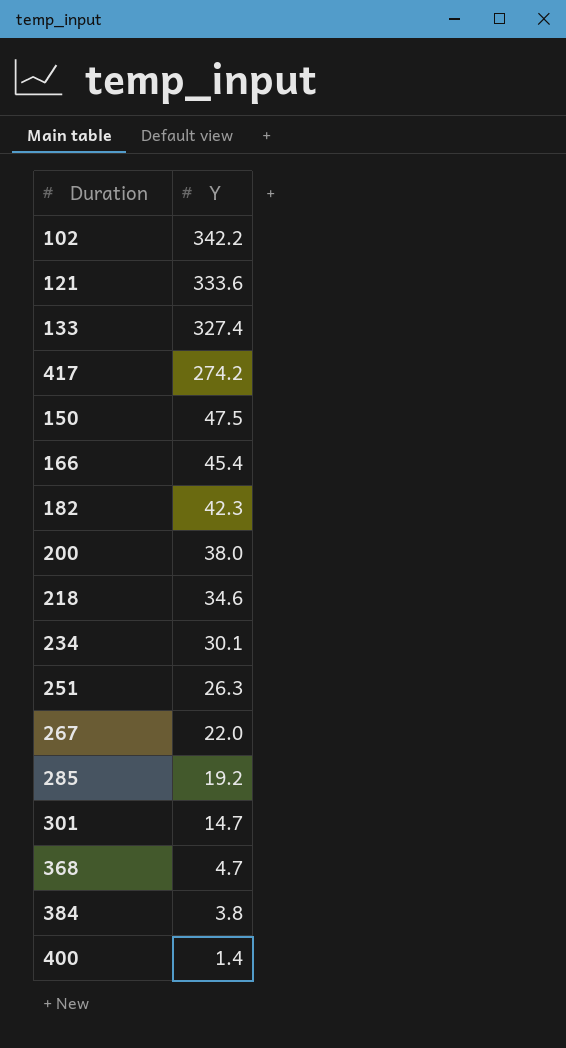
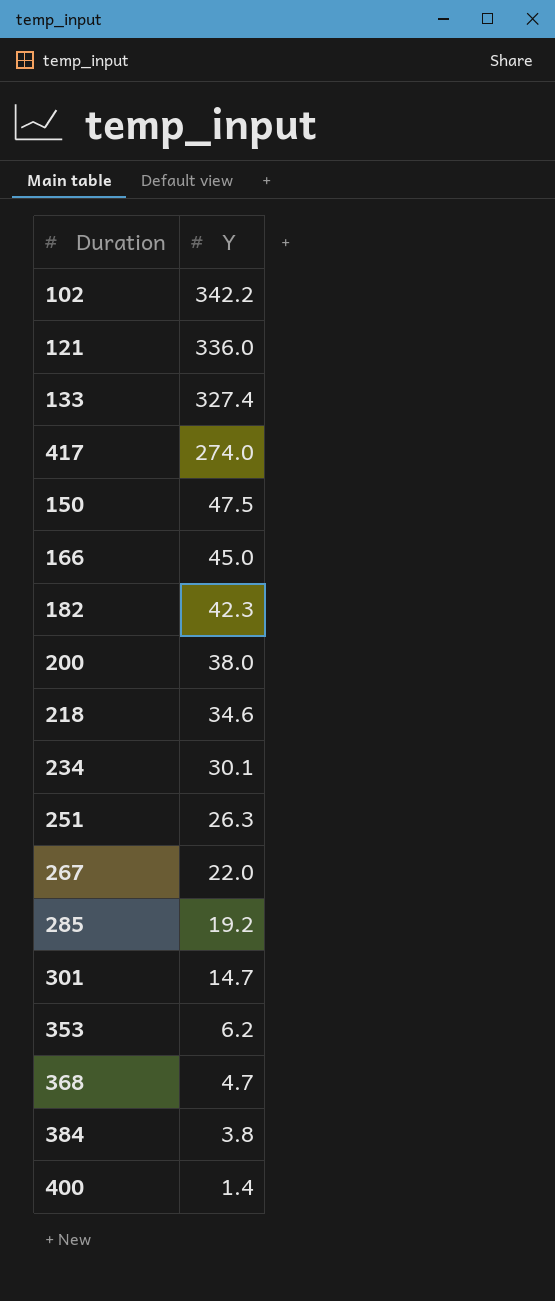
121 | Y: 333.6 -> 336.0
417 | Y: 274.2 -> 274.0
166 | Y: 45.4 -> 45.0
row 353: none -> 6.2

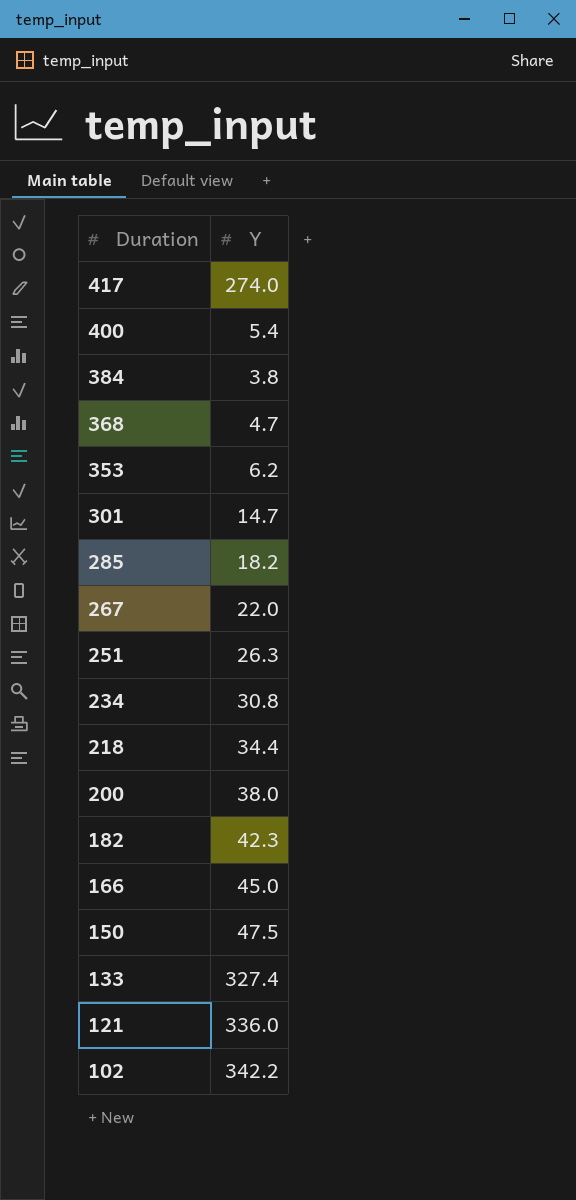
row order: Y descending -> Duration descending
400 | Y: 1.4 -> 5.4
285 | Y: 19.2 -> 18.2
234 | Y: 30.1 -> 30.8
218 | Y: 34.6 -> 34.4

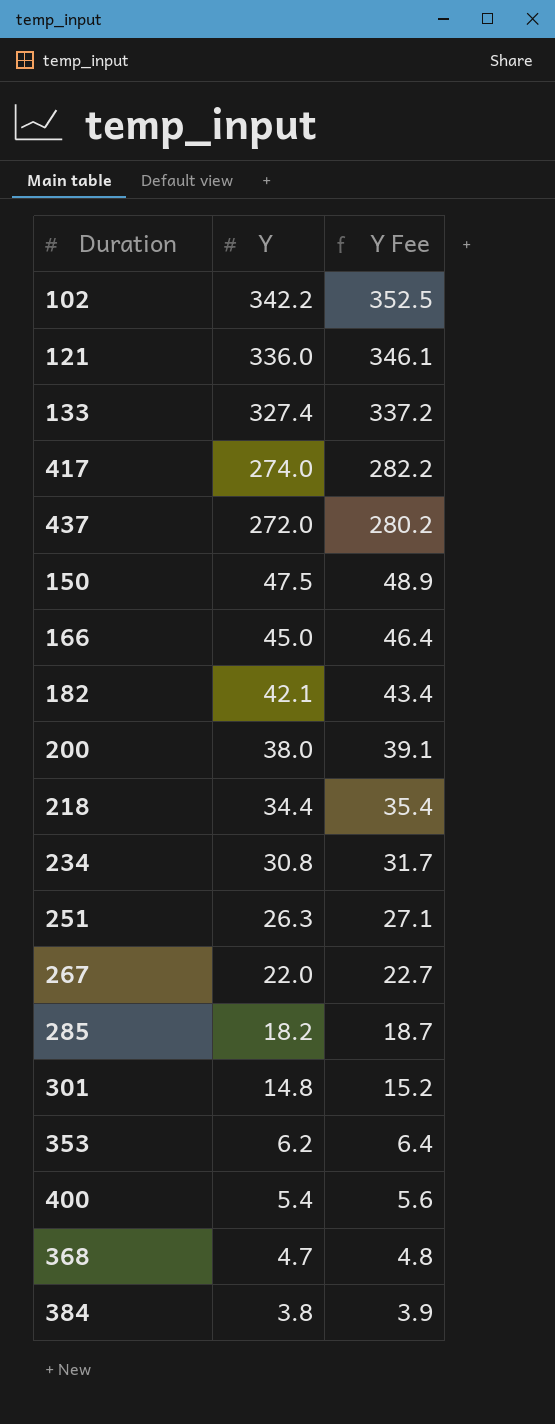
row order: Duration descending -> Y descending
column Y Fee | formula: none -> [Y] * 1.03
row 437: none -> 272.0 | 280.2
182 | Y: 42.3 -> 42.1
301 | Y: 14.7 -> 14.8

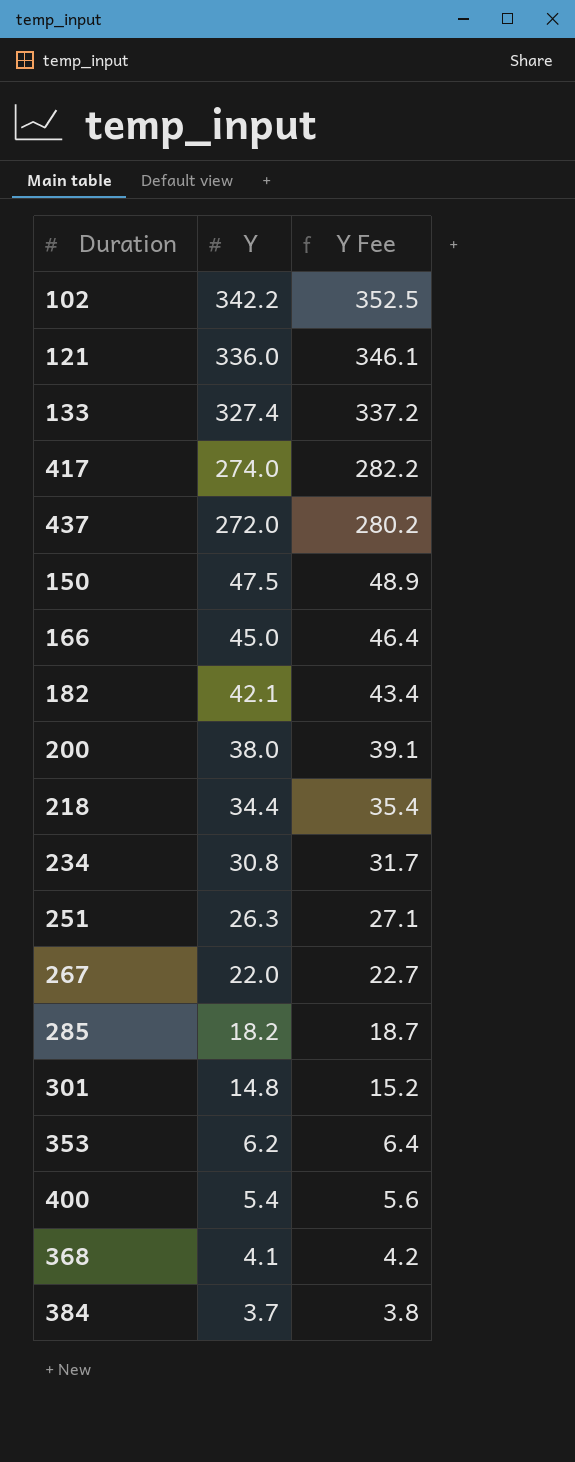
368 | Y: 4.7 -> 4.1
368 | Y Fee: 4.8 -> 4.2
384 | Y: 3.8 -> 3.7
384 | Y Fee: 3.9 -> 3.8

